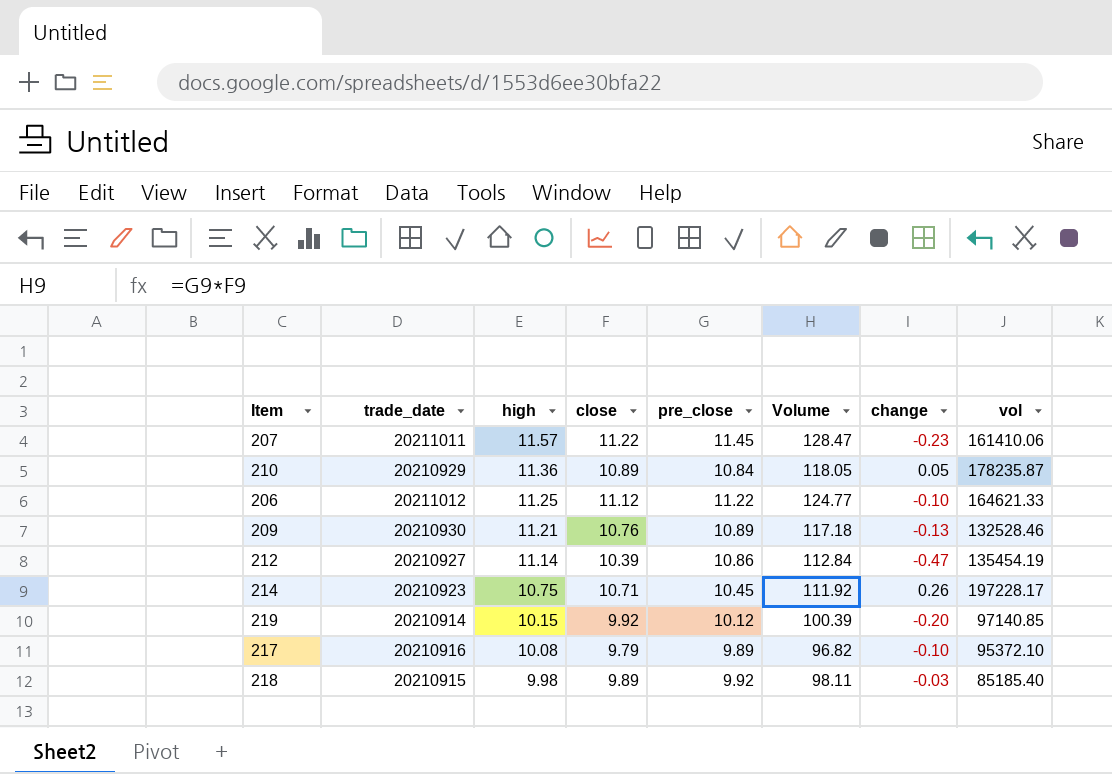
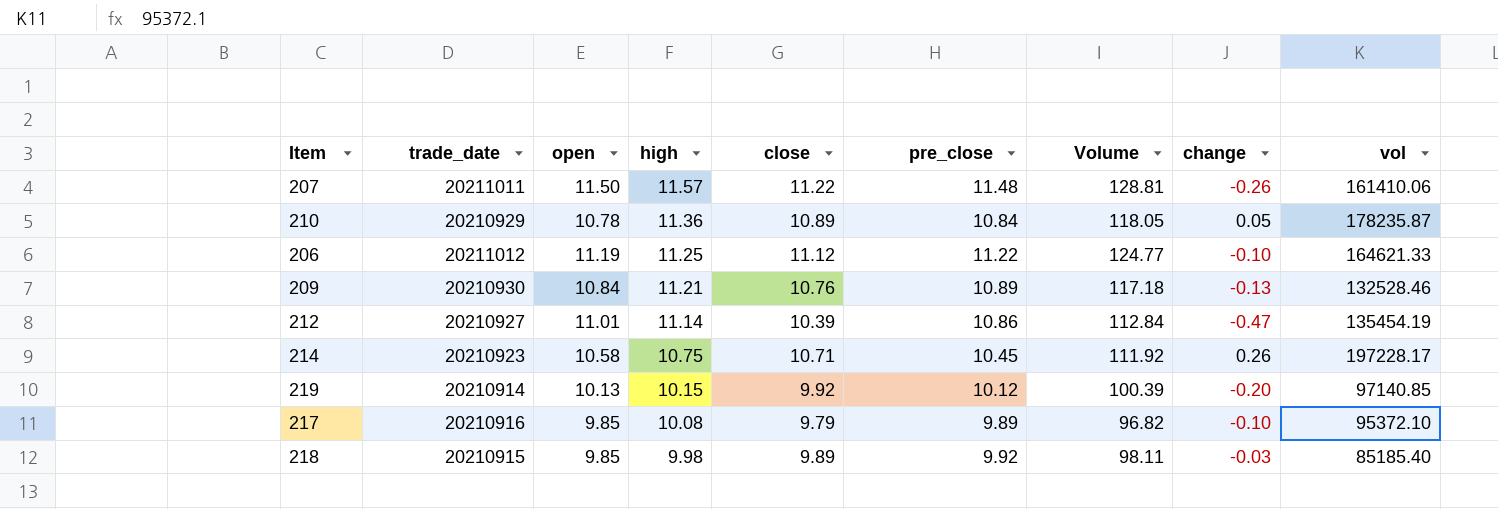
column open | position: none -> 3
207 | pre_close: 11.45 -> 11.48
207 | Volume: 128.47 -> 128.81
207 | change: -0.23 -> -0.26

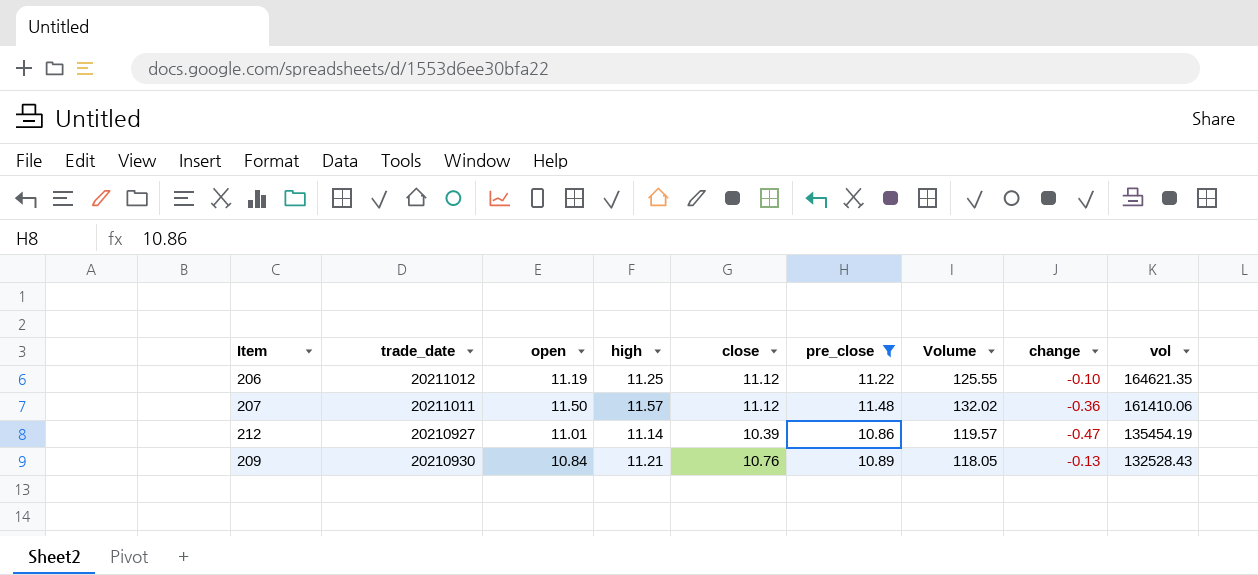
filter: none -> pre_close >= 10.86
row order: high descending -> vol descending
column Volume | formula: [close] * [pre_close] -> [open] * [pre_close]
206 | vol: 164621.33 -> 164621.35
207 | close: 11.22 -> 11.12
207 | change: -0.26 -> -0.36
209 | vol: 132528.46 -> 132528.43

